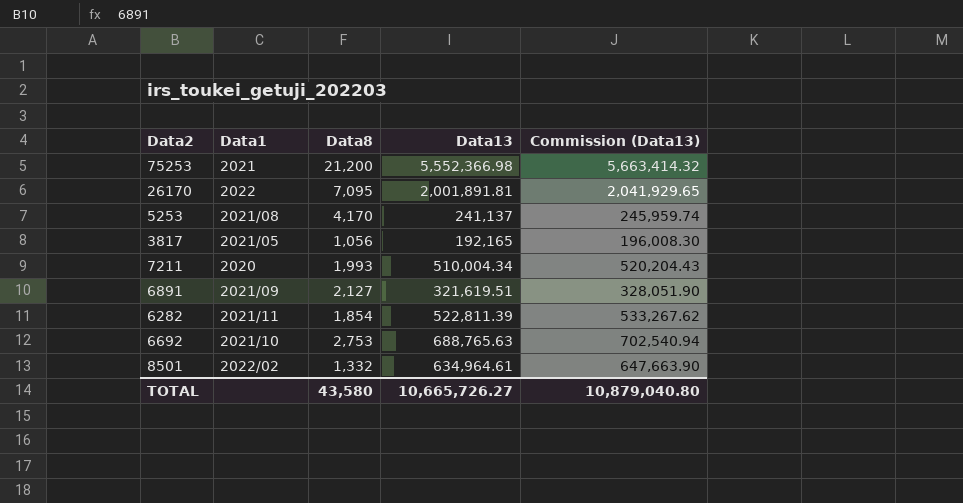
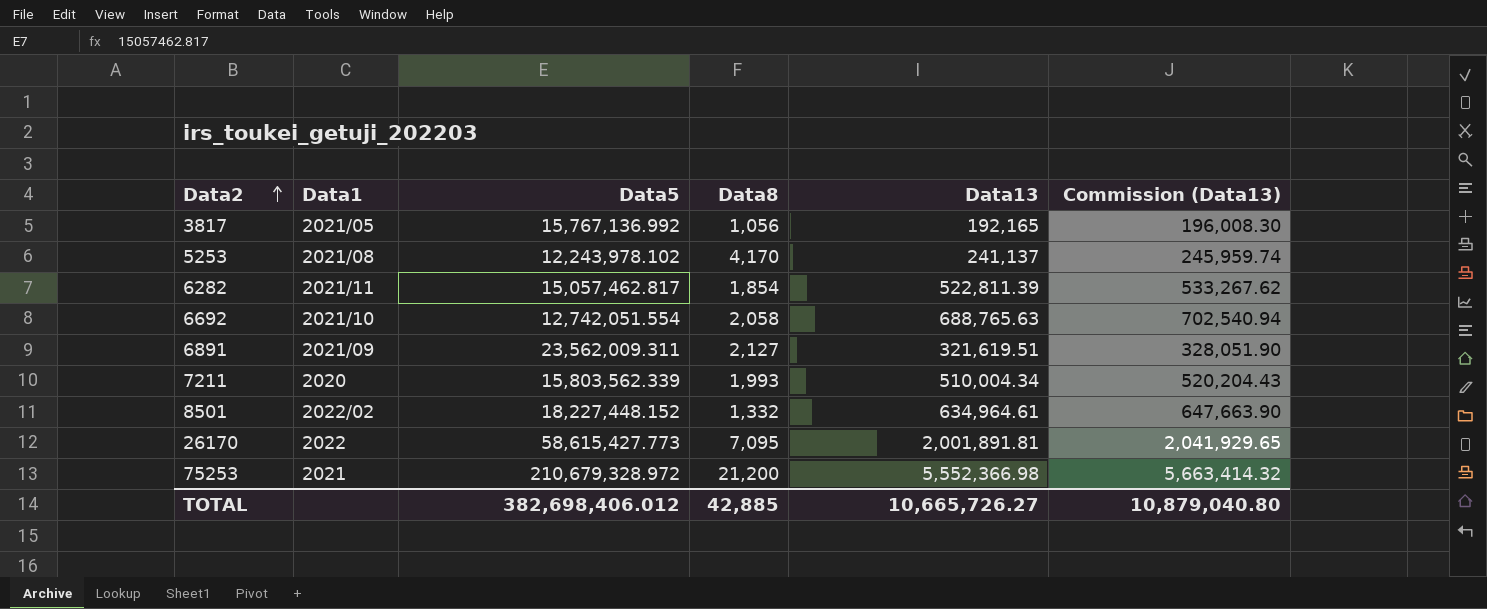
row order: none -> Data2 ascending
column Data5 | position: none -> 3
6692 | Data8: 2,753 -> 2,058
TOTAL | Data8: 43,580 -> 42,885

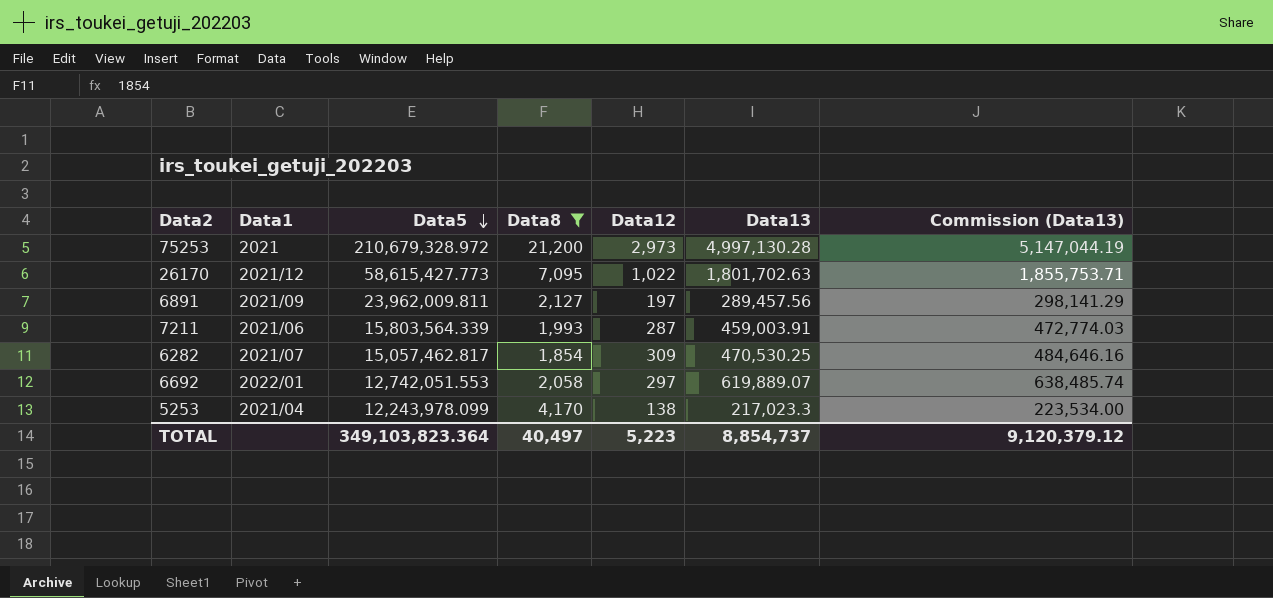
filter: none -> Data8 >= 1,854
row order: Data2 ascending -> Data5 descending
column Data12 | position: none -> 5
column Commission (Data13) | formula: [Data13] * 1.02 -> [Data13] * 1.03
75253 | Data13: 5,552,366.98 -> 4,997,130.28
26170 | Data1: 2022 -> 2021/12
26170 | Data13: 2,001,891.81 -> 1,801,702.63
6891 | Data5: 23,562,009.311 -> 23,962,009.811
6891 | Data13: 321,619.51 -> 289,457.56
7211 | Data1: 2020 -> 2021/06
7211 | Data5: 15,803,562.339 -> 15,803,564.339
7211 | Data13: 510,004.34 -> 459,003.91
6282 | Data1: 2021/11 -> 2021/07
6282 | Data13: 522,811.39 -> 470,530.25
6692 | Data1: 2021/10 -> 2022/01
6692 | Data5: 12,742,051.554 -> 12,742,051.553
6692 | Data13: 688,765.63 -> 619,889.07
5253 | Data1: 2021/08 -> 2021/04
5253 | Data5: 12,243,978.102 -> 12,243,978.099
5253 | Data13: 241,137 -> 217,023.3
TOTAL | Data5: 382,698,406.012 -> 349,103,823.364
TOTAL | Data8: 42,885 -> 40,497
TOTAL | Data13: 10,665,726.27 -> 8,854,737
TOTAL | Commission (Data13): 10,879,040.80 -> 9,120,379.12

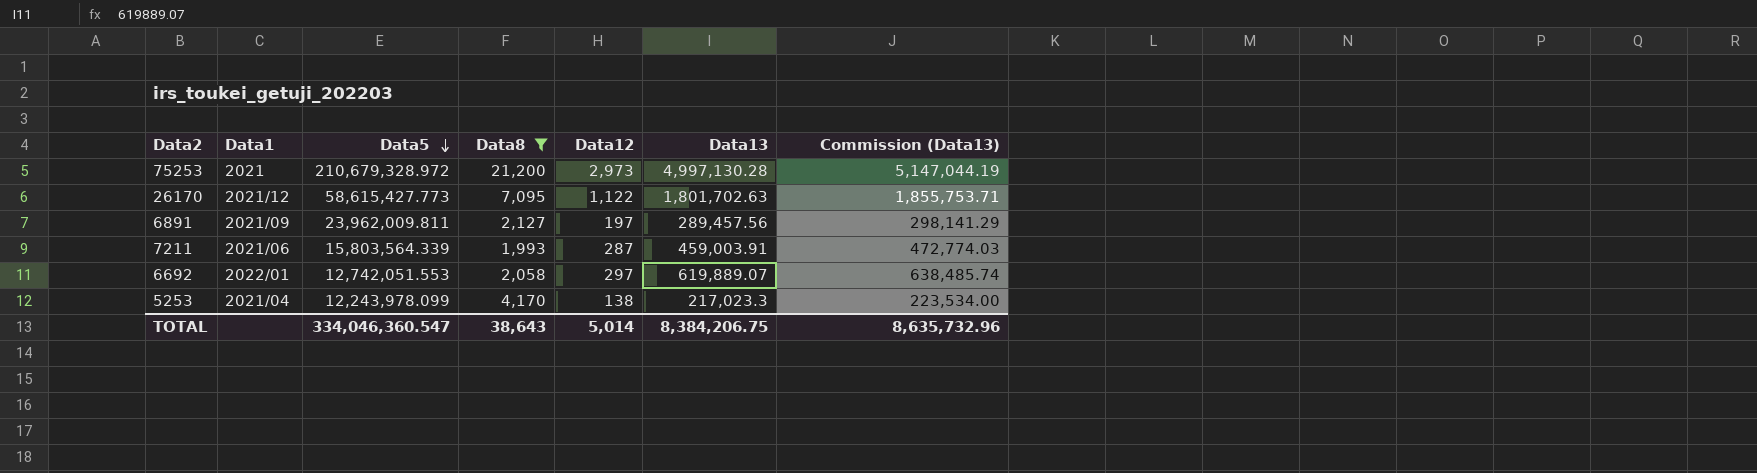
row 6282: 2021/07 | 15,057,462.817 | 1,854 | 309 | 470,530.25 | 484,646.16 -> none
26170 | Data12: 1,022 -> 1,122
TOTAL | Data5: 349,103,823.364 -> 334,046,360.547
TOTAL | Data8: 40,497 -> 38,643
TOTAL | Data12: 5,223 -> 5,014
TOTAL | Data13: 8,854,737 -> 8,384,206.75
TOTAL | Commission (Data13): 9,120,379.12 -> 8,635,732.96

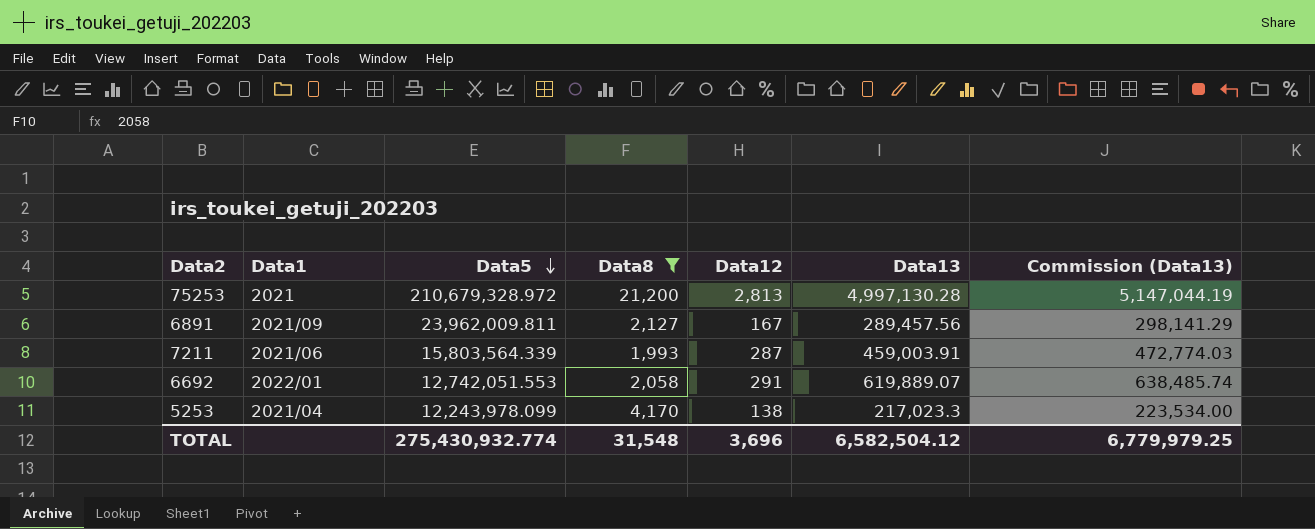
row 26170: 2021/12 | 58,615,427.773 | 7,095 | 1,122 | 1,801,702.63 | 1,855,753.71 -> none
75253 | Data12: 2,973 -> 2,813
6891 | Data12: 197 -> 167
6692 | Data12: 297 -> 291
TOTAL | Data5: 334,046,360.547 -> 275,430,932.774
TOTAL | Data8: 38,643 -> 31,548
TOTAL | Data12: 5,014 -> 3,696
TOTAL | Data13: 8,384,206.75 -> 6,582,504.12
TOTAL | Commission (Data13): 8,635,732.96 -> 6,779,979.25

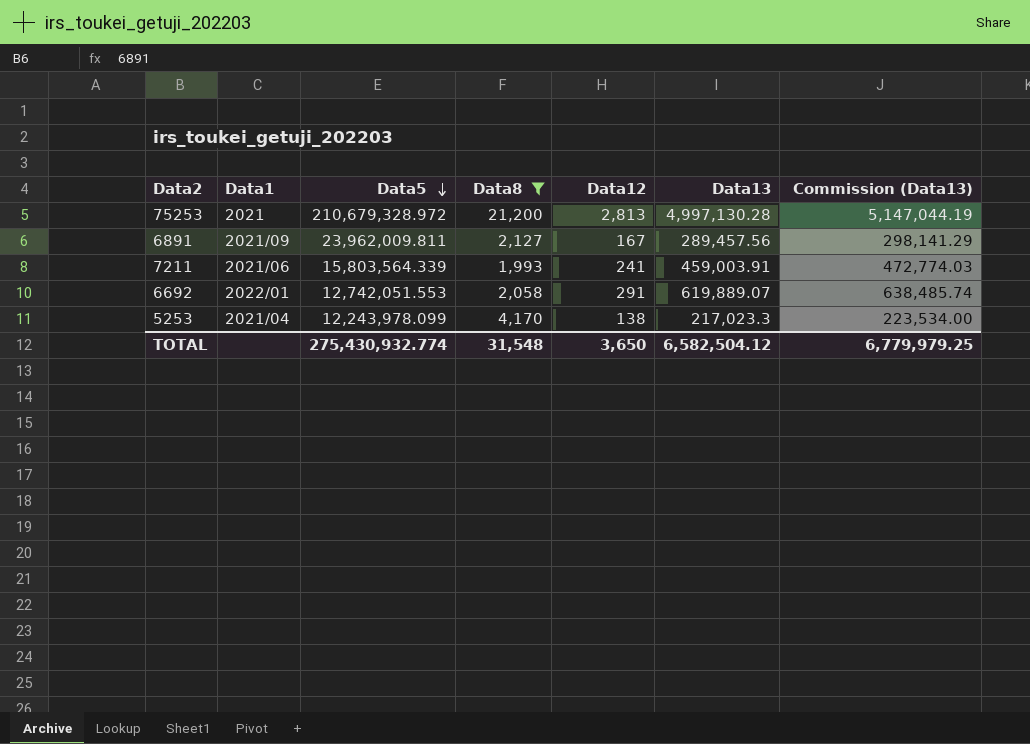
7211 | Data12: 287 -> 241
TOTAL | Data12: 3,696 -> 3,650

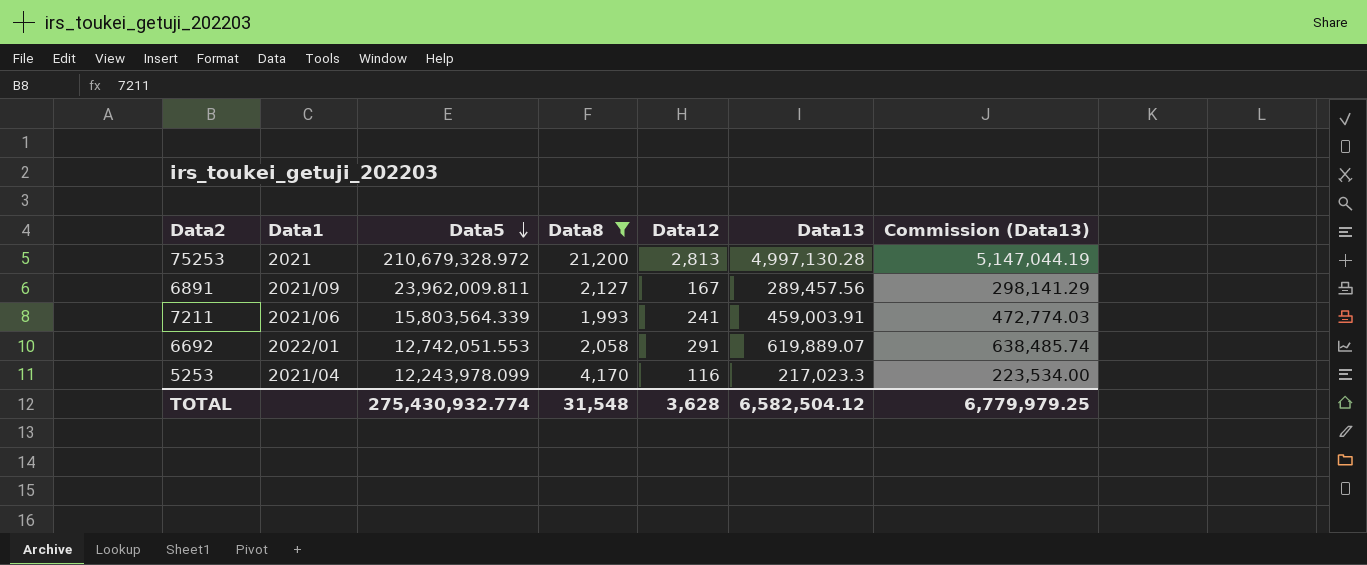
5253 | Data12: 138 -> 116
TOTAL | Data12: 3,650 -> 3,628

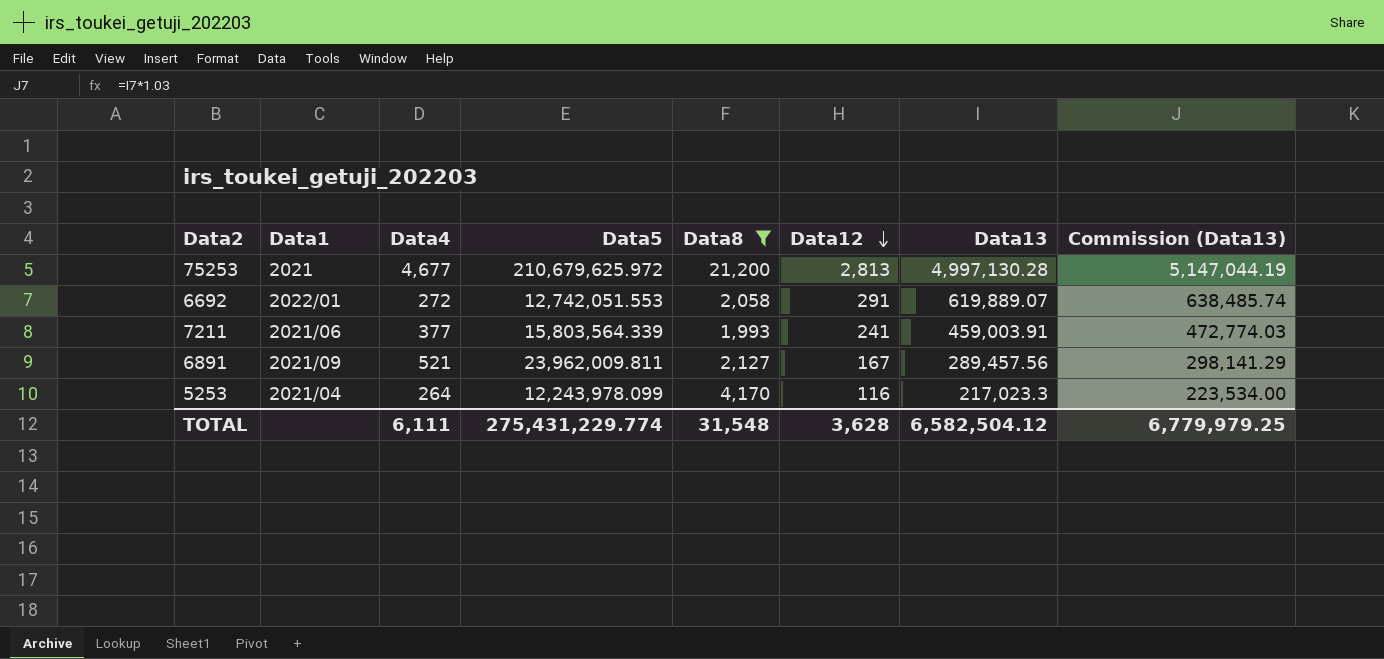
row order: Data5 descending -> Data12 descending
column Data4 | position: none -> 3
75253 | Data5: 210,679,328.972 -> 210,679,625.972
TOTAL | Data5: 275,430,932.774 -> 275,431,229.774

